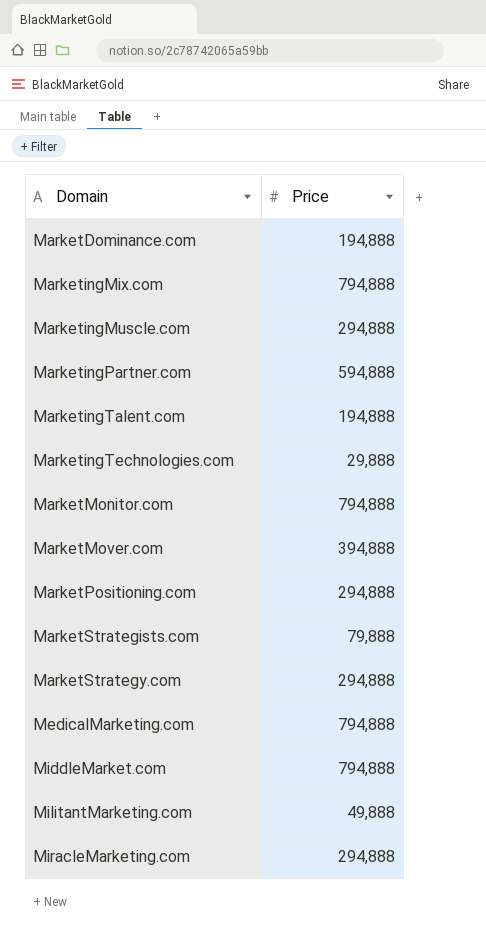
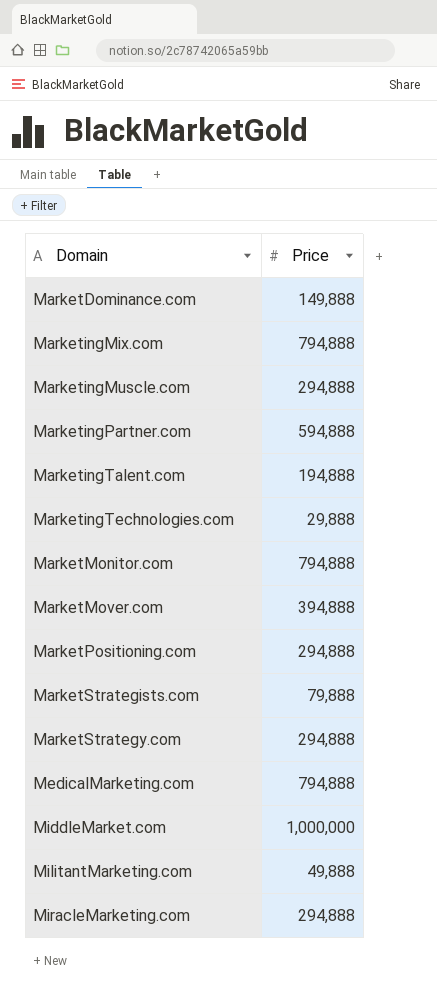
MarketDominance.com | Price: 194,888 -> 149,888
MiddleMarket.com | Price: 794,888 -> 1,000,000

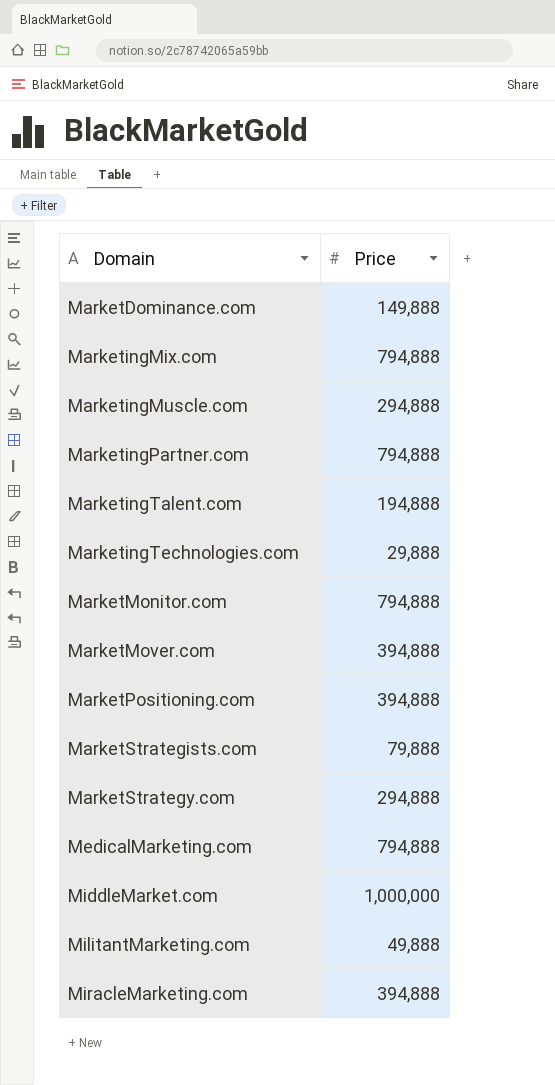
MarketingPartner.com | Price: 594,888 -> 794,888
MarketPositioning.com | Price: 294,888 -> 394,888
MiracleMarketing.com | Price: 294,888 -> 394,888

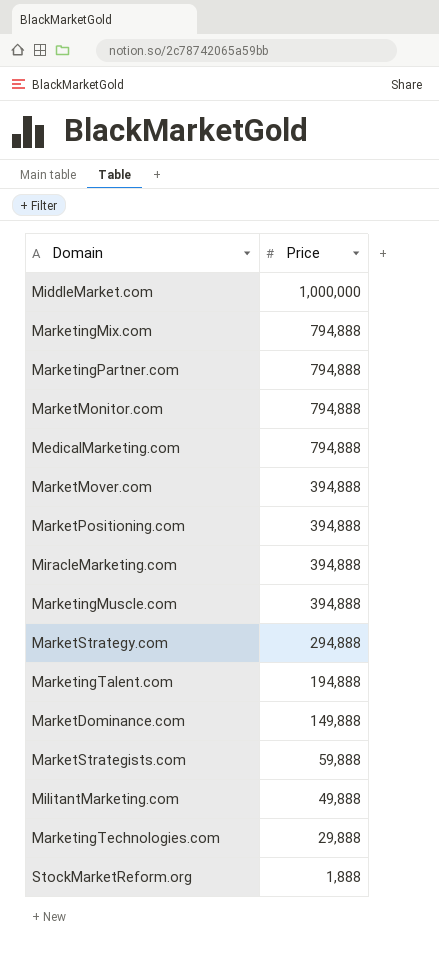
row order: Domain ascending -> Price descending
MarketingMuscle.com | Price: 294,888 -> 394,888
MarketStrategists.com | Price: 79,888 -> 59,888
row StockMarketReform.org: none -> 1,888

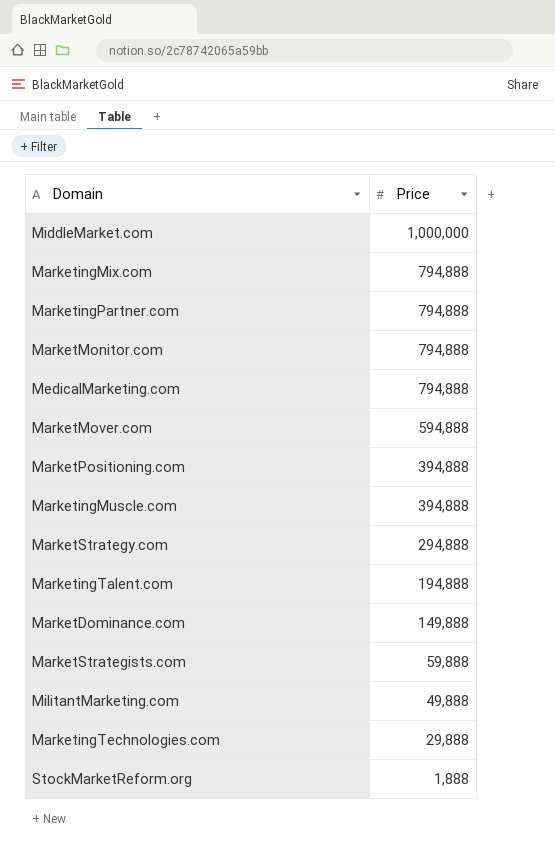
row MiracleMarketing.com: 394,888 -> none
MarketMover.com | Price: 394,888 -> 594,888

